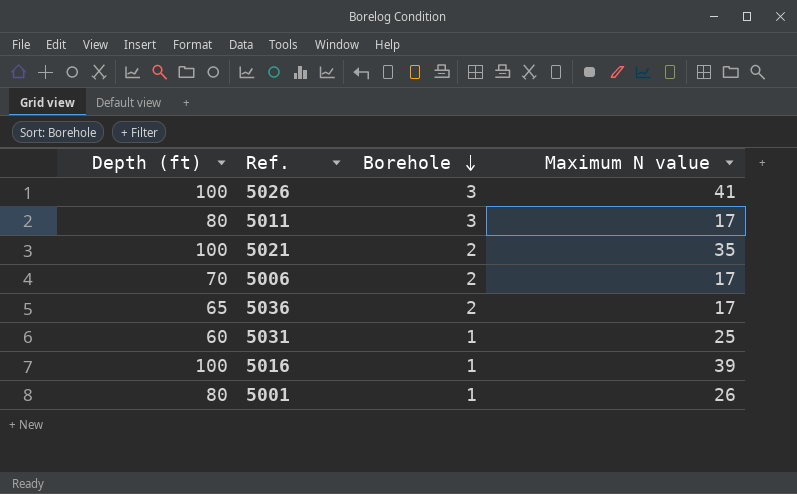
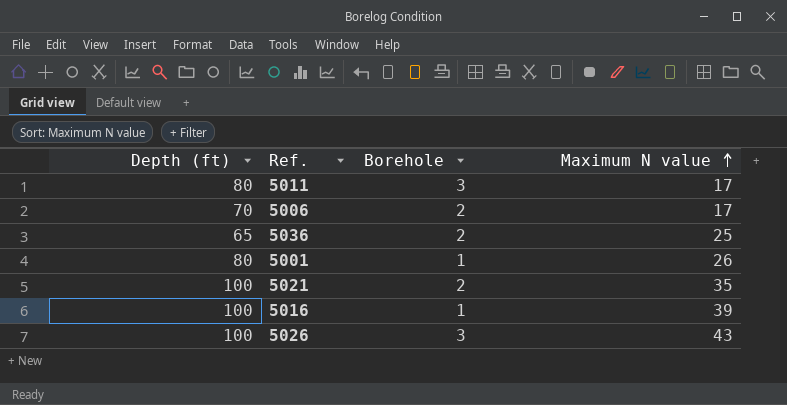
row order: Borehole descending -> Maximum N value ascending
row 5031: 60 | 1 | 25 -> none
5036 | Maximum N value: 17 -> 25
5026 | Maximum N value: 41 -> 43

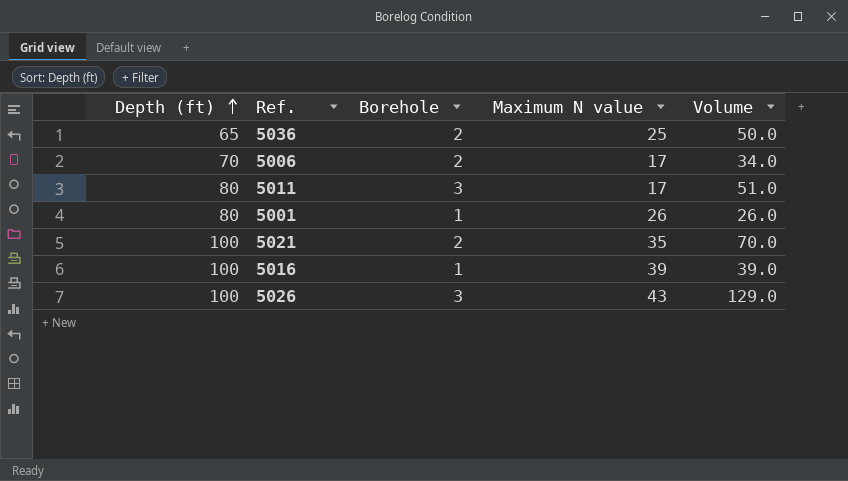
row order: Maximum N value ascending -> Depth (ft) ascending
column Volume | formula: none -> [Borehole] * [Maximum N value]

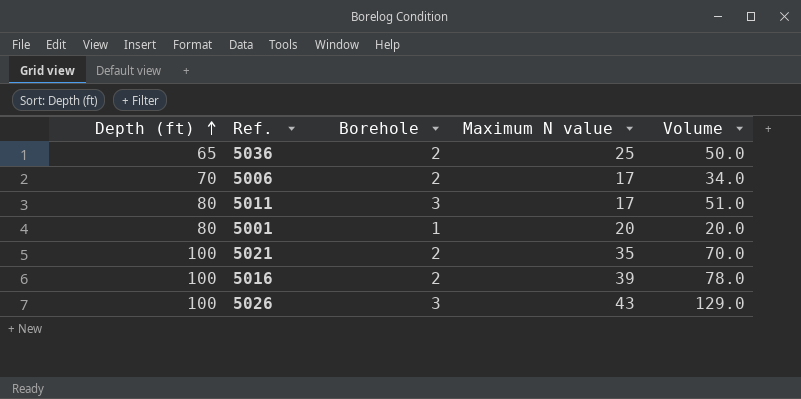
5001 | Maximum N value: 26 -> 20
5001 | Volume: 26.0 -> 20.0
5016 | Borehole: 1 -> 2
5016 | Volume: 39.0 -> 78.0

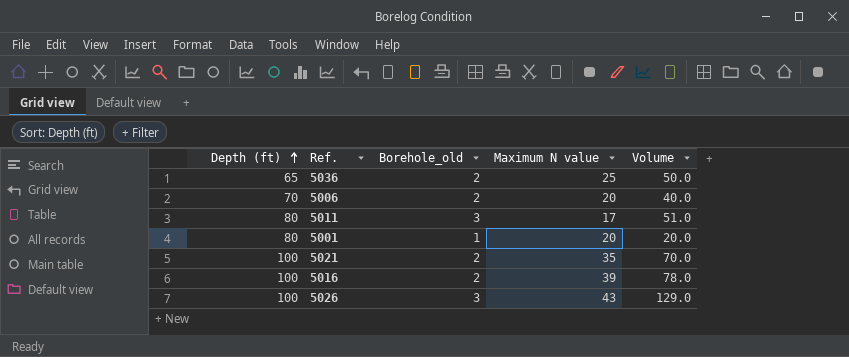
column name: Borehole -> Borehole_old
5006 | Maximum N value: 17 -> 20
5006 | Volume: 34.0 -> 40.0

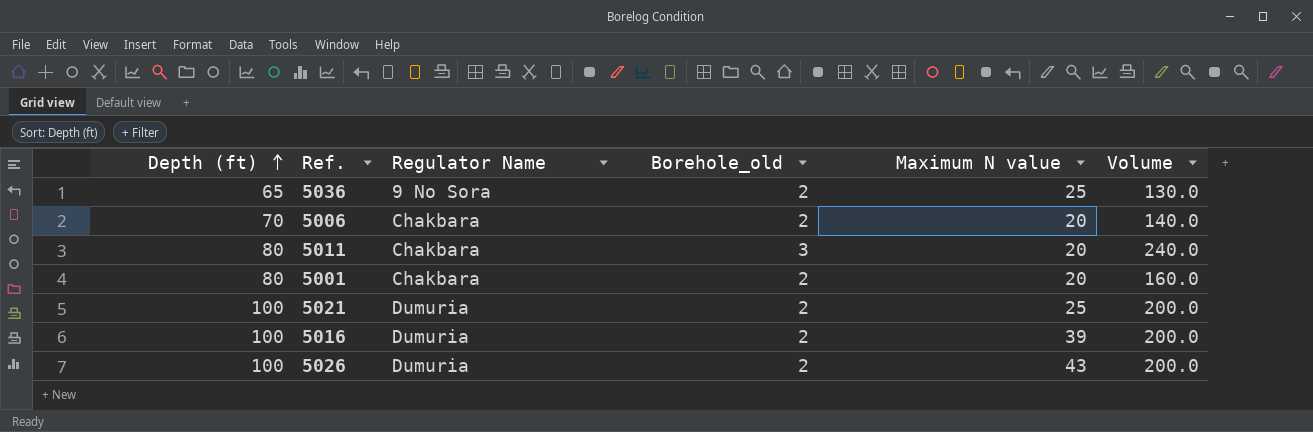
column Regulator Name | position: none -> 3
column Volume | formula: [Borehole_old] * [Maximum N value] -> [Depth (ft)] * [Borehole_old]
5011 | Maximum N value: 17 -> 20
5001 | Borehole_old: 1 -> 2
5021 | Maximum N value: 35 -> 25
5026 | Borehole_old: 3 -> 2

